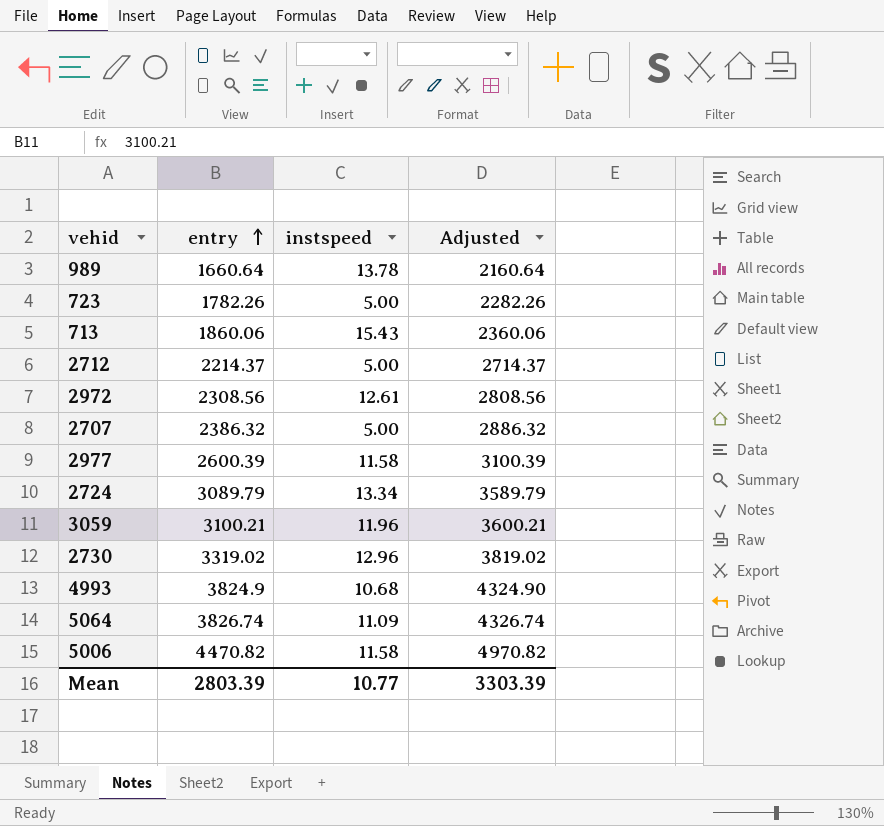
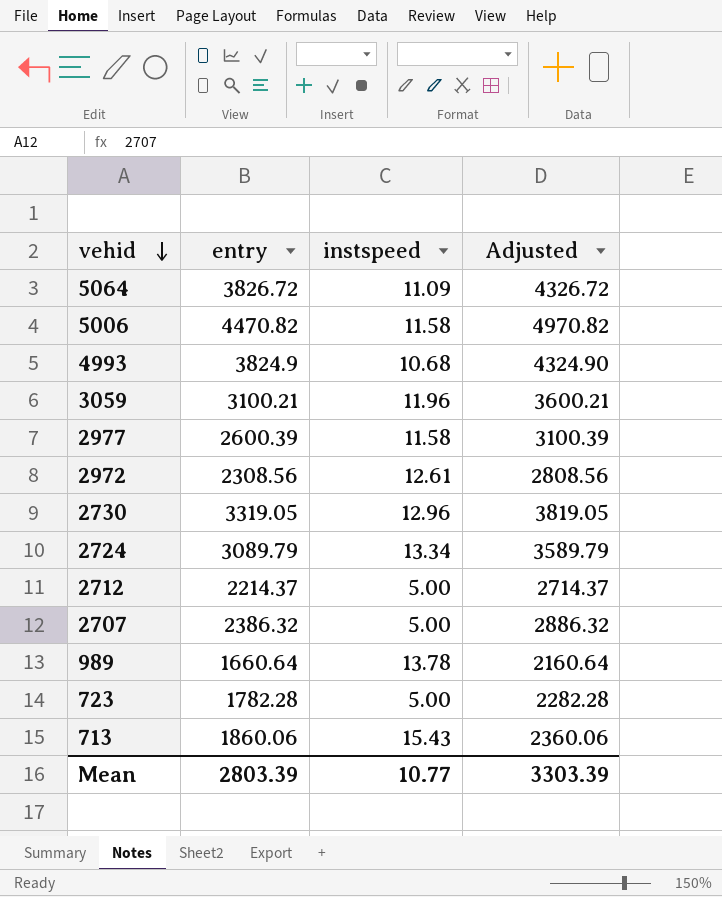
row order: entry ascending -> vehid descending
5064 | entry: 3826.74 -> 3826.72
5064 | Adjusted: 4326.74 -> 4326.72
2730 | entry: 3319.02 -> 3319.05
2730 | Adjusted: 3819.02 -> 3819.05
723 | entry: 1782.26 -> 1782.28
723 | Adjusted: 2282.26 -> 2282.28

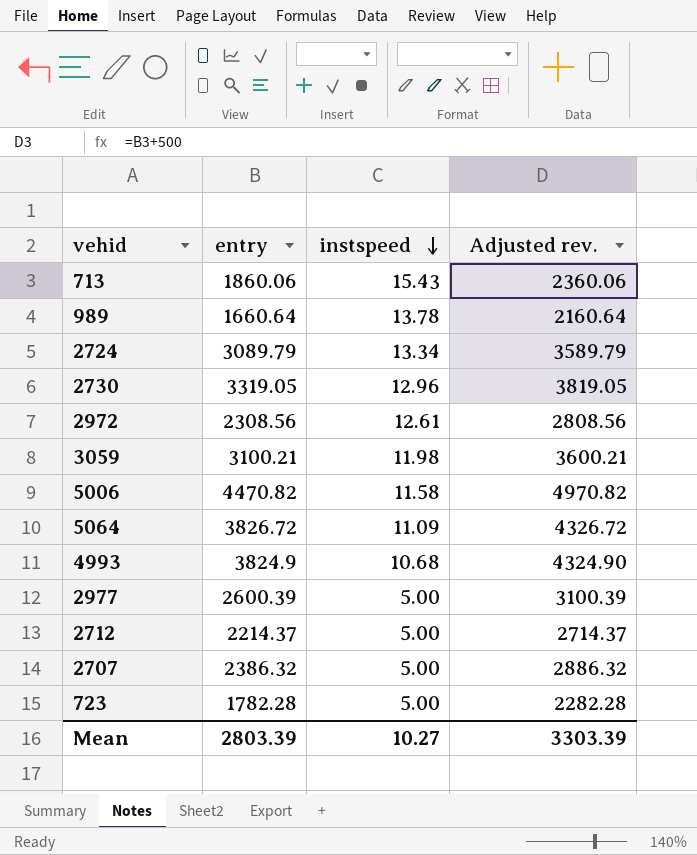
row order: vehid descending -> instspeed descending
column name: Adjusted -> Adjusted rev.
3059 | instspeed: 11.96 -> 11.98
2977 | instspeed: 11.58 -> 5.00
Mean | instspeed: 10.77 -> 10.27

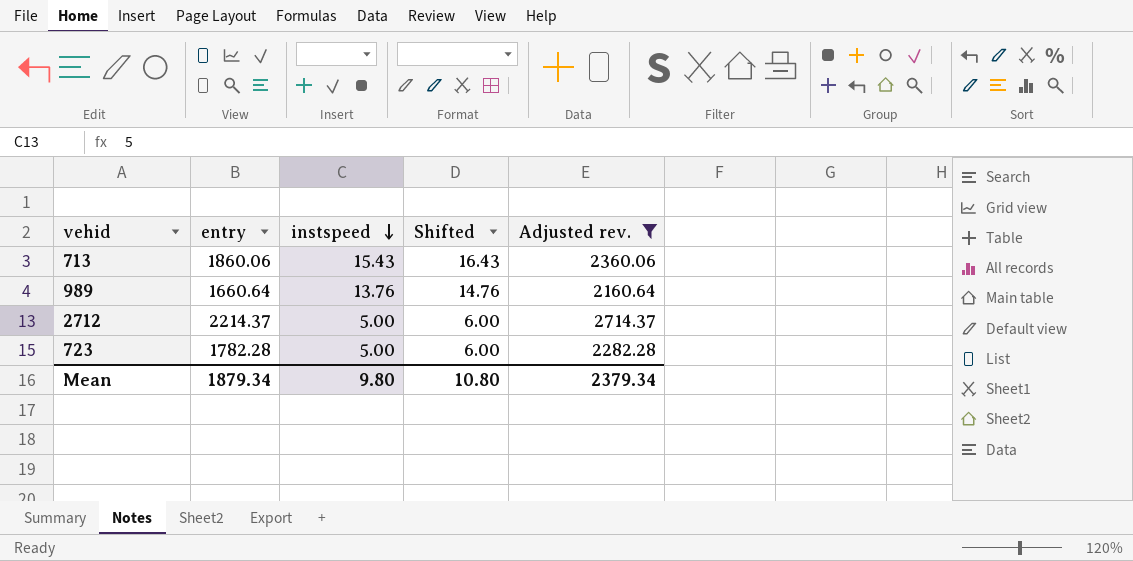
filter: none -> Adjusted rev. <= 2714.37
column Shifted | formula: none -> [instspeed] + 1
989 | instspeed: 13.78 -> 13.76
Mean | entry: 2803.39 -> 1879.34
Mean | instspeed: 10.27 -> 9.80
Mean | Adjusted rev.: 3303.39 -> 2379.34

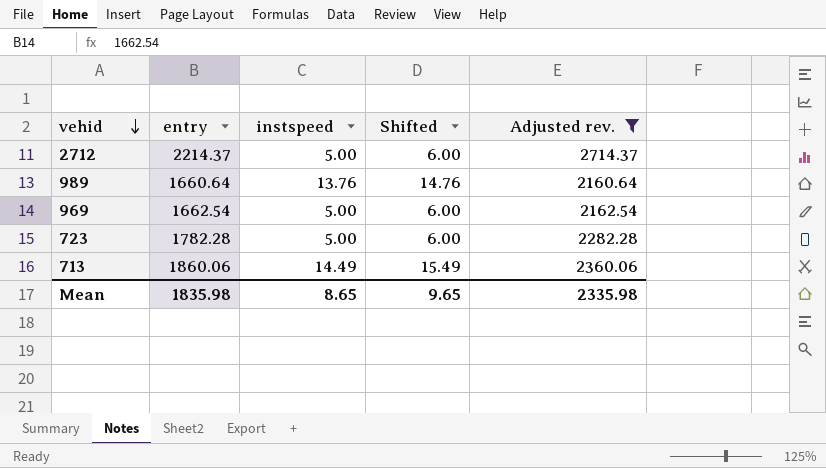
row order: instspeed descending -> vehid descending
row 969: none -> 1662.54 | 5.00 | 6.00 | 2162.54
713 | instspeed: 15.43 -> 14.49
713 | Shifted: 16.43 -> 15.49
Mean | entry: 1879.34 -> 1835.98
Mean | instspeed: 9.80 -> 8.65
Mean | Shifted: 10.80 -> 9.65
Mean | Adjusted rev.: 2379.34 -> 2335.98

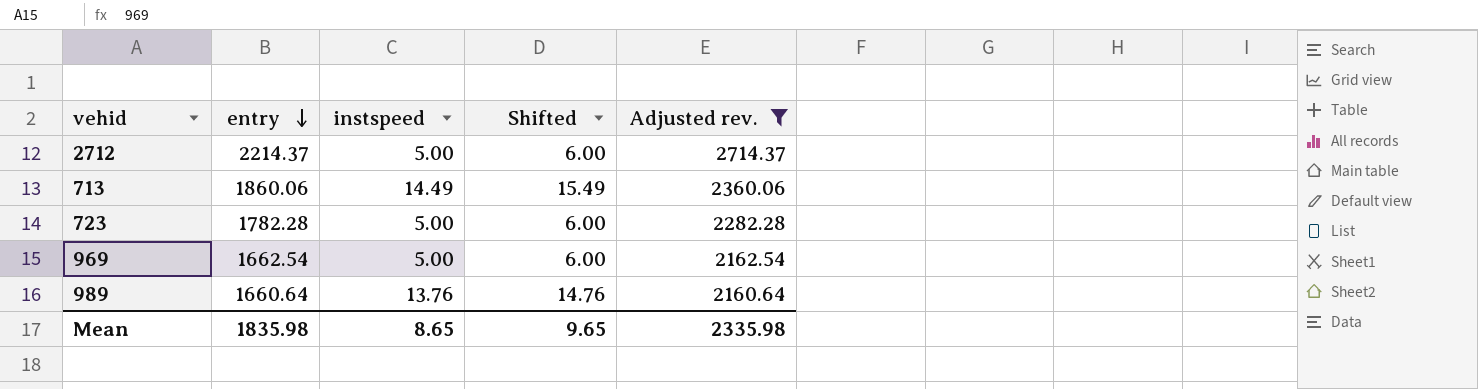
row order: vehid descending -> entry descending

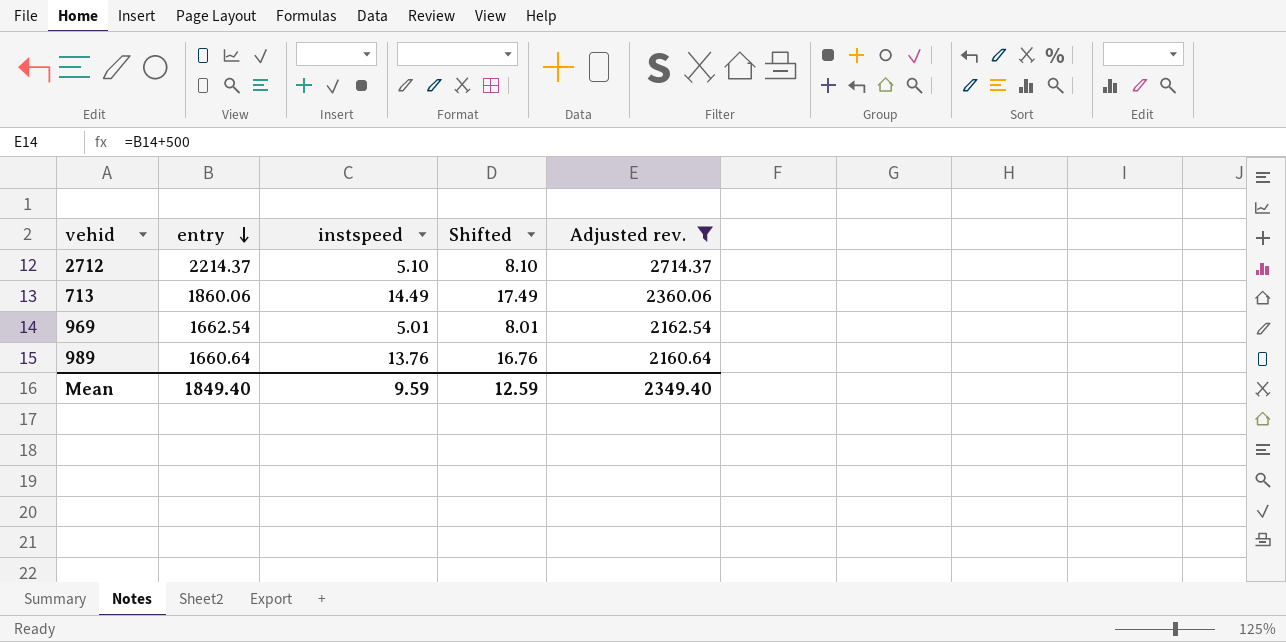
column Shifted | formula: [instspeed] + 1 -> [instspeed] + 3
row 723: 1782.28 | 5.00 | 6.00 | 2282.28 -> none
2712 | instspeed: 5.00 -> 5.10
969 | instspeed: 5.00 -> 5.01
Mean | entry: 1835.98 -> 1849.40
Mean | instspeed: 8.65 -> 9.59
Mean | Shifted: 9.65 -> 12.59
Mean | Adjusted rev.: 2335.98 -> 2349.40

